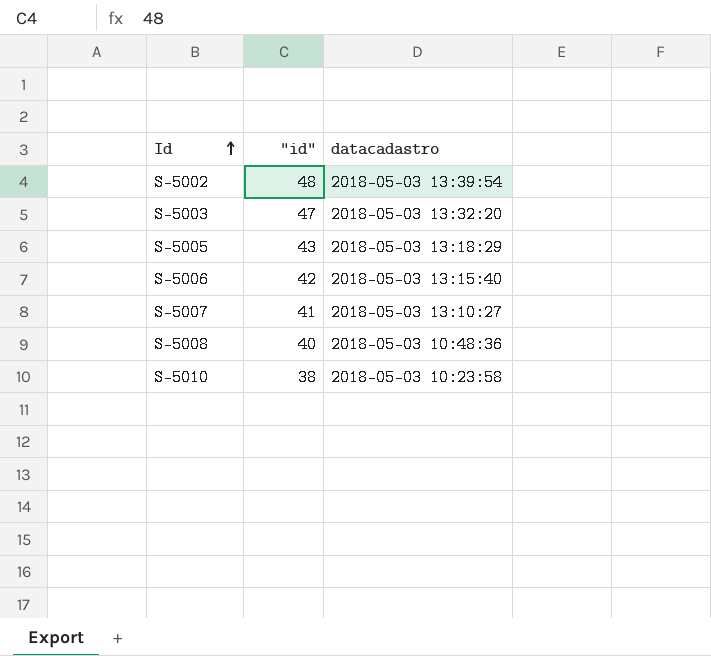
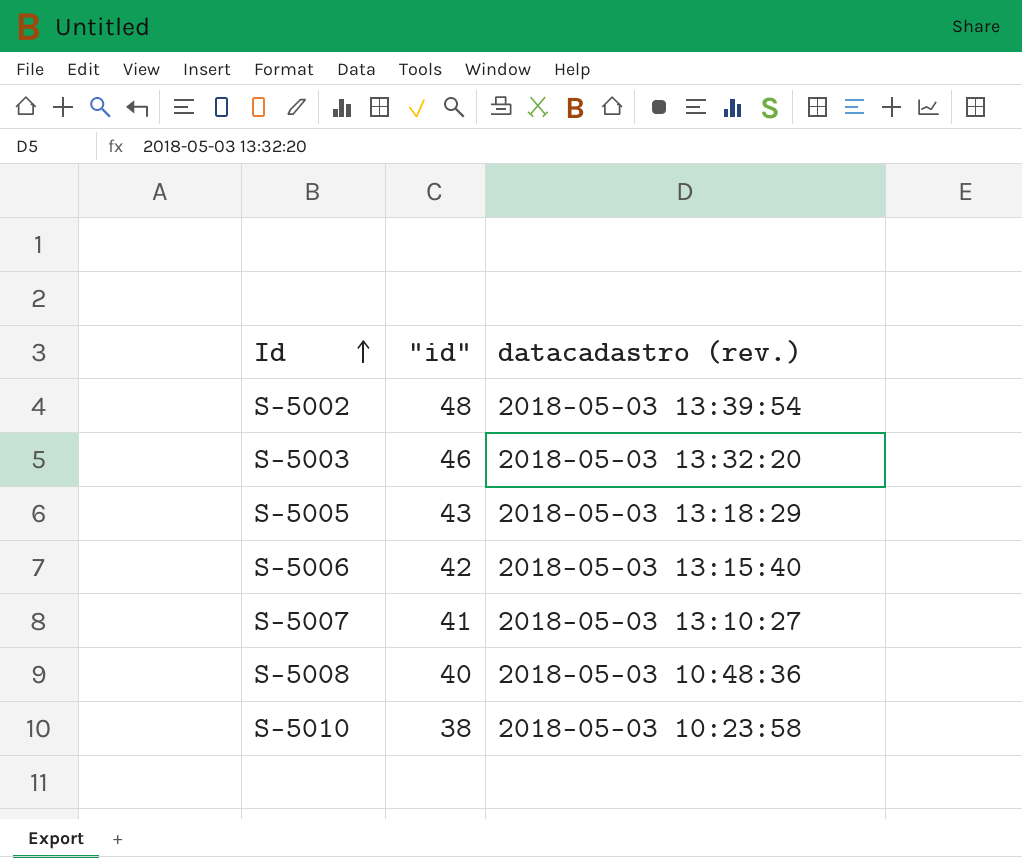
column name: datacadastro -> datacadastro (rev.)
S-5003 | "id": 47 -> 46

